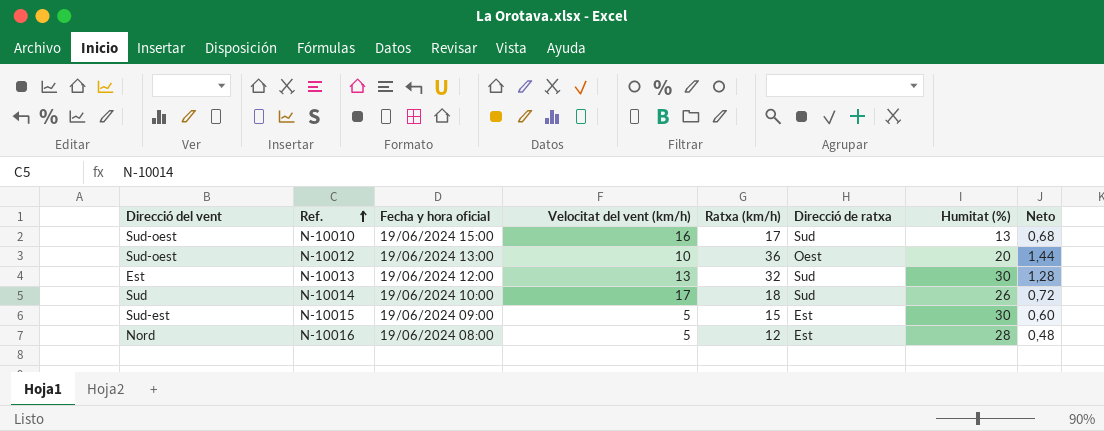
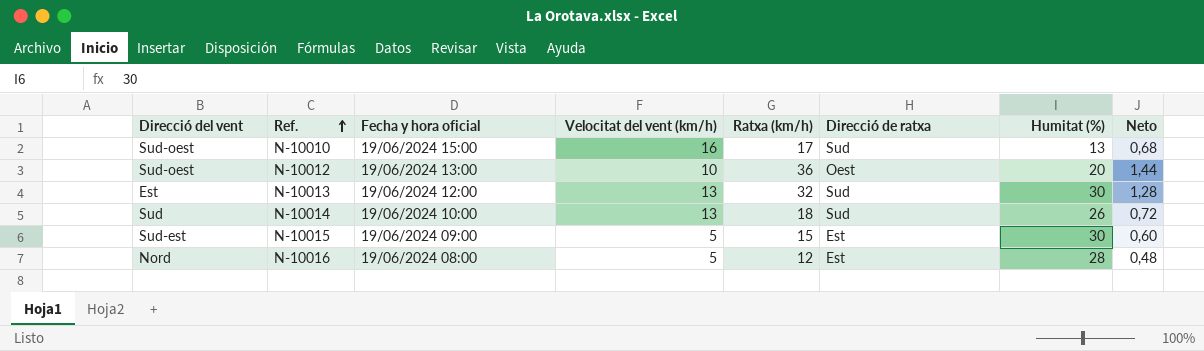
N-10014 | Velocitat del vent (km/h): 17 -> 13

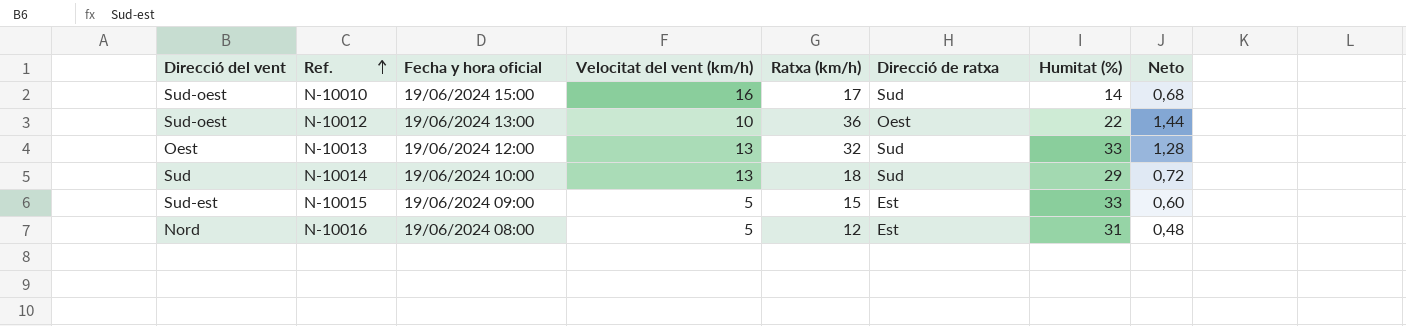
N-10010 | Humitat (%): 13 -> 14
N-10012 | Humitat (%): 20 -> 22
N-10013 | Direcció del vent: Est -> Oest
N-10013 | Humitat (%): 30 -> 33
N-10014 | Humitat (%): 26 -> 29
N-10015 | Humitat (%): 30 -> 33
N-10016 | Humitat (%): 28 -> 31

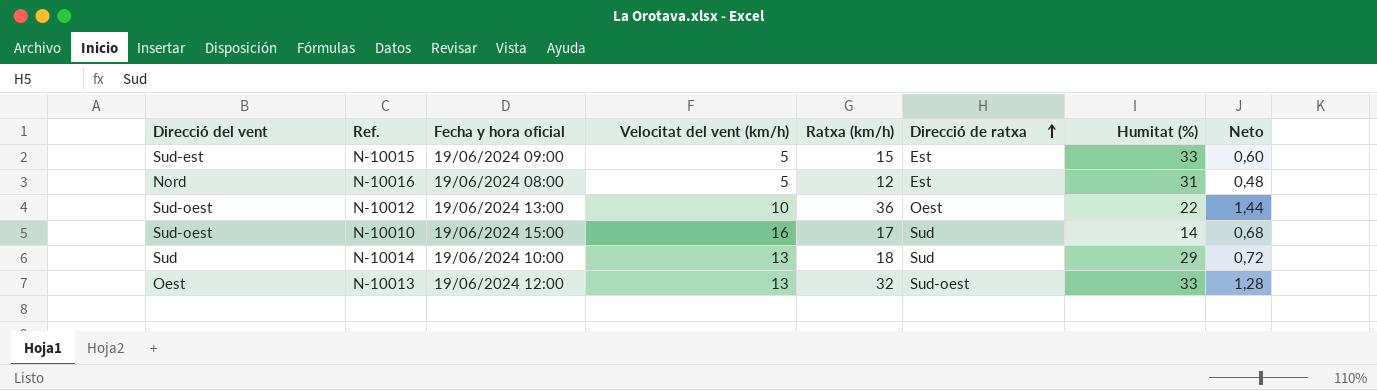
row order: Ref. ascending -> Direcció de ratxa ascending
N-10013 | Direcció de ratxa: Sud -> Sud-oest

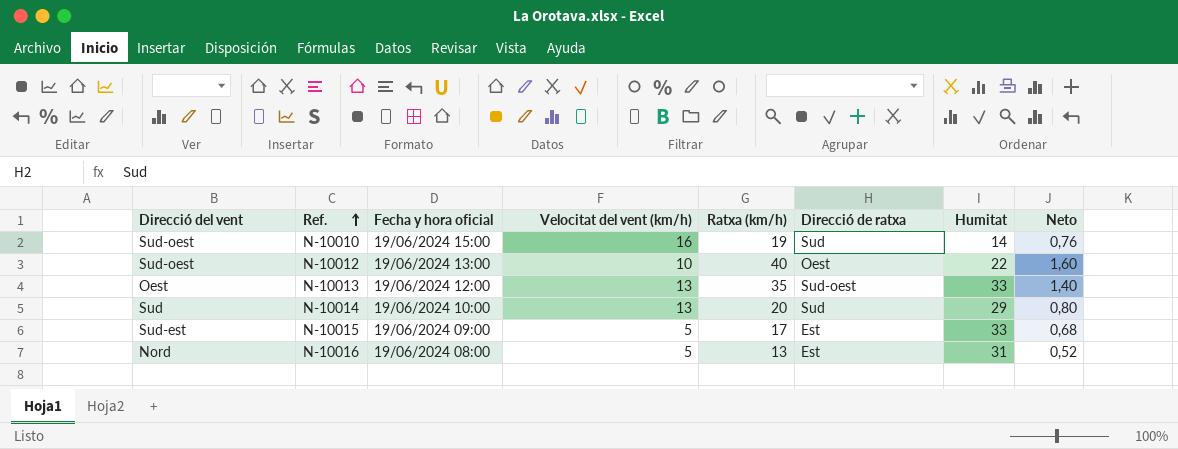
row order: Direcció de ratxa ascending -> Ref. ascending
column name: Humitat (%) -> Humitat
N-10010 | Ratxa (km/h): 17 -> 19
N-10010 | Neto: 0,68 -> 0,76
N-10012 | Ratxa (km/h): 36 -> 40
N-10012 | Neto: 1,44 -> 1,60
N-10013 | Ratxa (km/h): 32 -> 35
N-10013 | Neto: 1,28 -> 1,40
N-10014 | Ratxa (km/h): 18 -> 20
N-10014 | Neto: 0,72 -> 0,80
N-10015 | Ratxa (km/h): 15 -> 17
N-10015 | Neto: 0,60 -> 0,68
N-10016 | Ratxa (km/h): 12 -> 13
N-10016 | Neto: 0,48 -> 0,52

